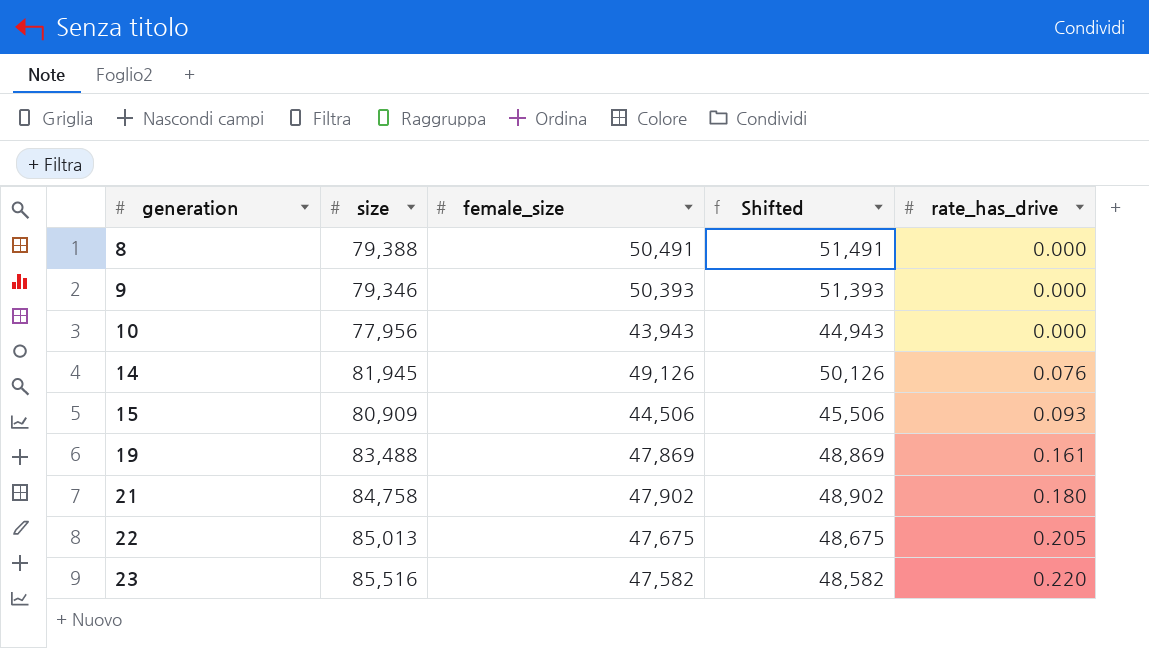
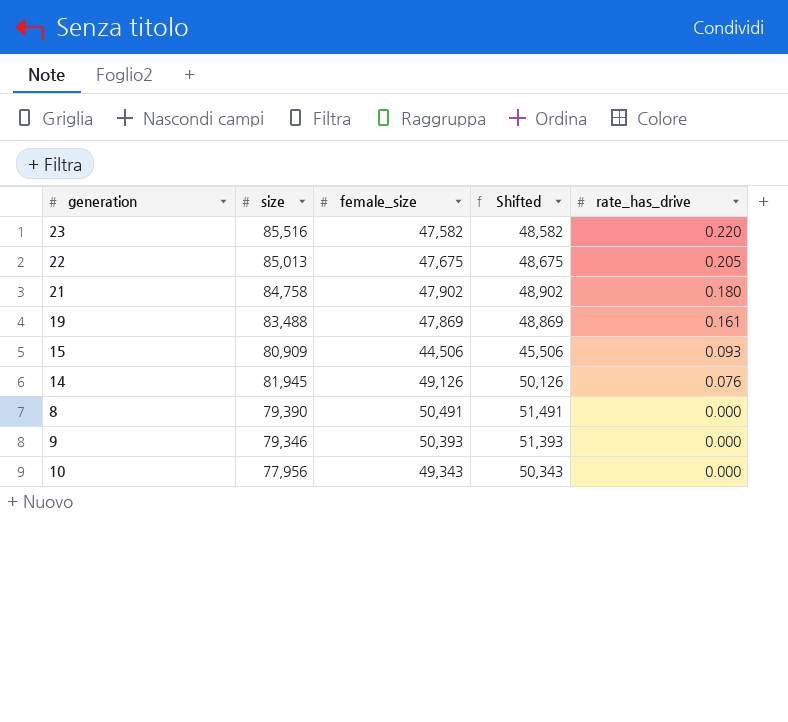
row order: generation ascending -> rate_has_drive descending
8 | size: 79,388 -> 79,390
10 | female_size: 43,943 -> 49,343
10 | Shifted: 44,943 -> 50,343

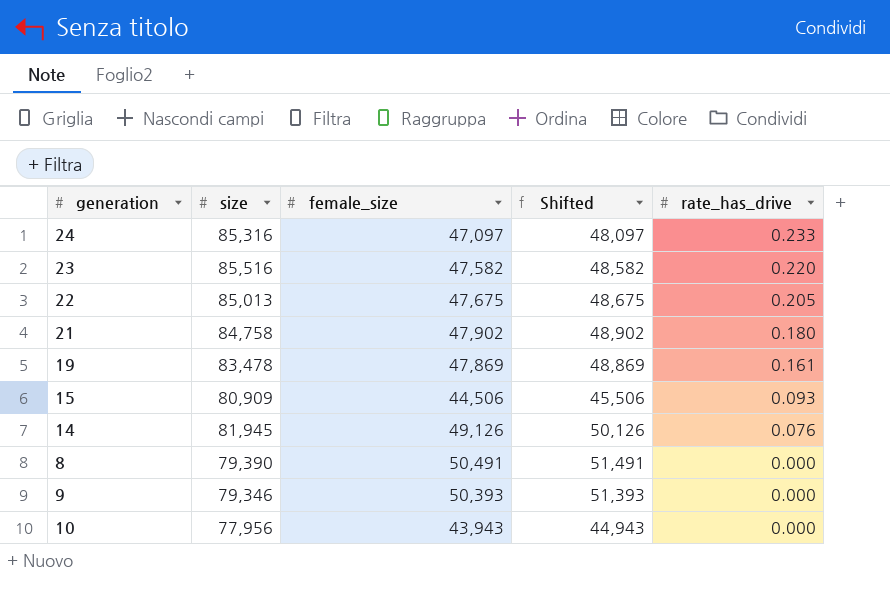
row 24: none -> 85,316 | 47,097 | 48,097 | 0.233
19 | size: 83,488 -> 83,478
10 | female_size: 49,343 -> 43,943
10 | Shifted: 50,343 -> 44,943

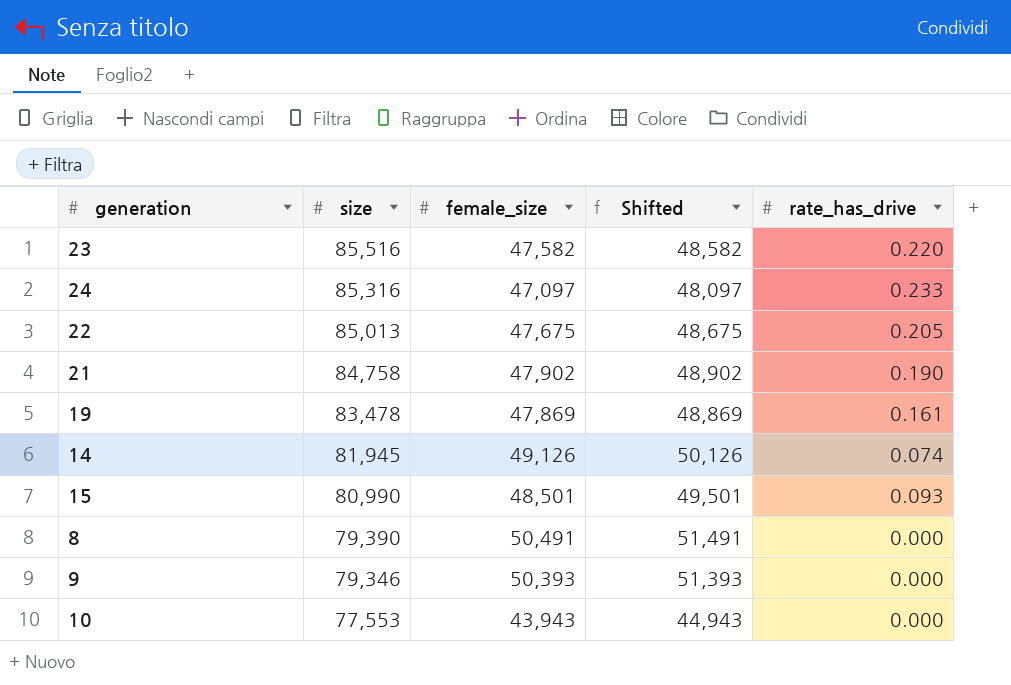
row order: rate_has_drive descending -> size descending
21 | rate_has_drive: 0.180 -> 0.190
14 | rate_has_drive: 0.076 -> 0.074
15 | size: 80,909 -> 80,990
15 | female_size: 44,506 -> 48,501
15 | Shifted: 45,506 -> 49,501
10 | size: 77,956 -> 77,553

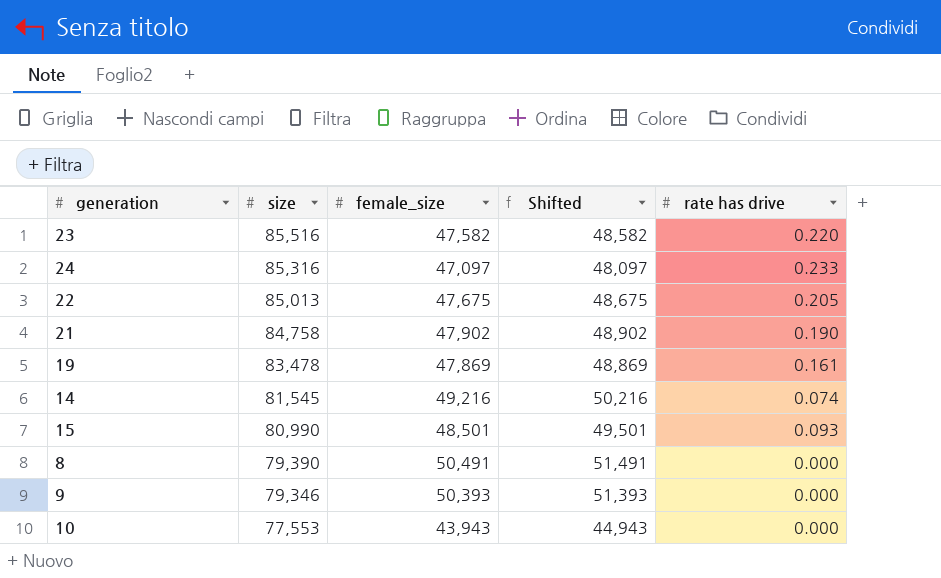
column name: rate_has_drive -> rate has drive
14 | size: 81,945 -> 81,545
14 | female_size: 49,126 -> 49,216
14 | Shifted: 50,126 -> 50,216

